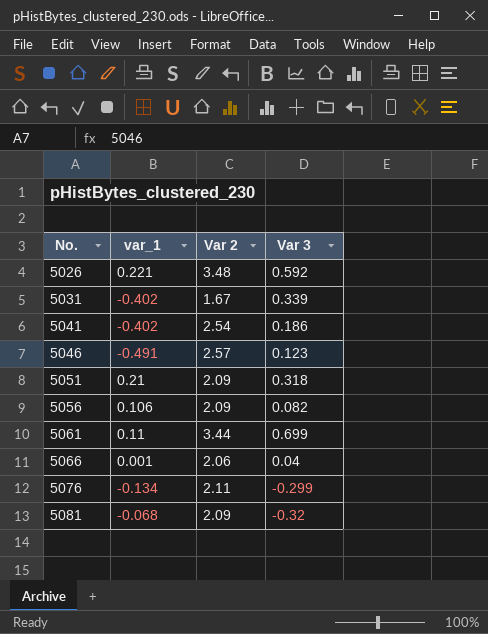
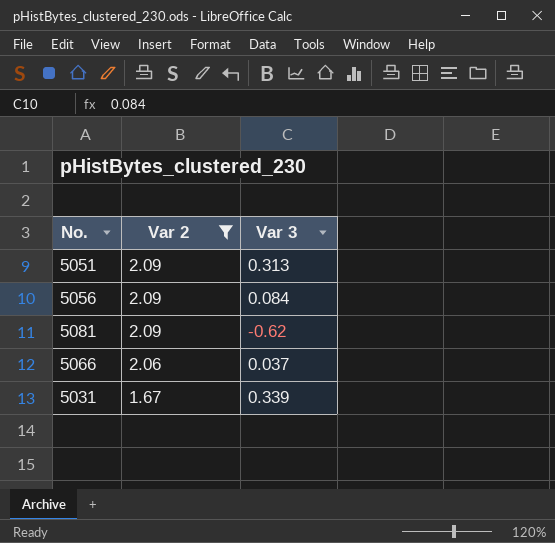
filter: none -> Var 2 <= 2.09
row order: No. ascending -> Var 2 descending
column var_1 | position: 2 -> none
5051 | Var 3: 0.318 -> 0.313
5056 | Var 3: 0.082 -> 0.084
5081 | Var 3: -0.32 -> -0.62
5066 | Var 3: 0.04 -> 0.037

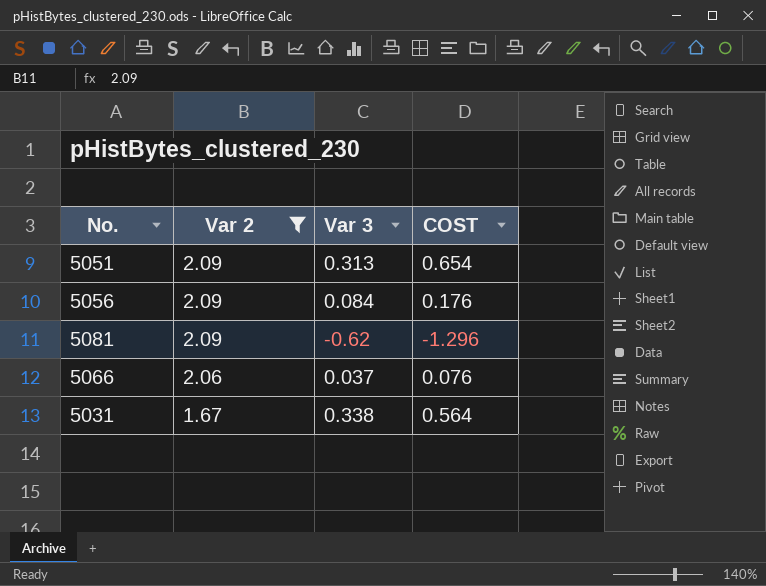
column COST | formula: none -> [Var 2] * [Var 3]
5031 | Var 3: 0.339 -> 0.338

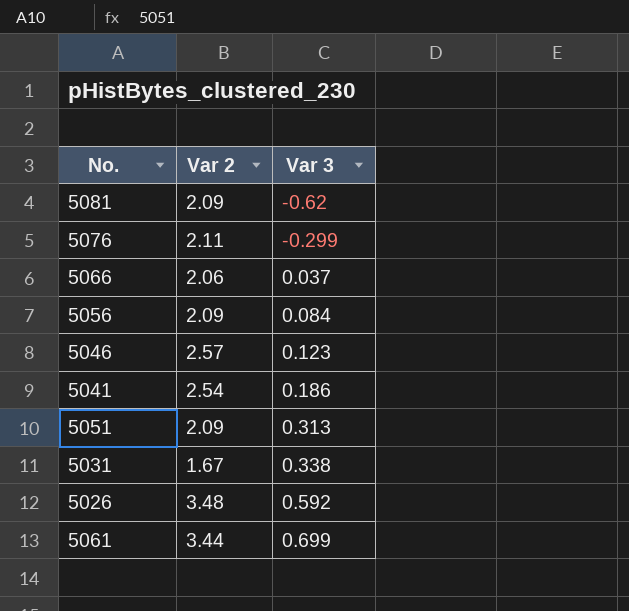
filter: Var 2 <= 2.09 -> none
row order: Var 2 descending -> Var 3 ascending
column COST | formula: [Var 2] * [Var 3] -> none

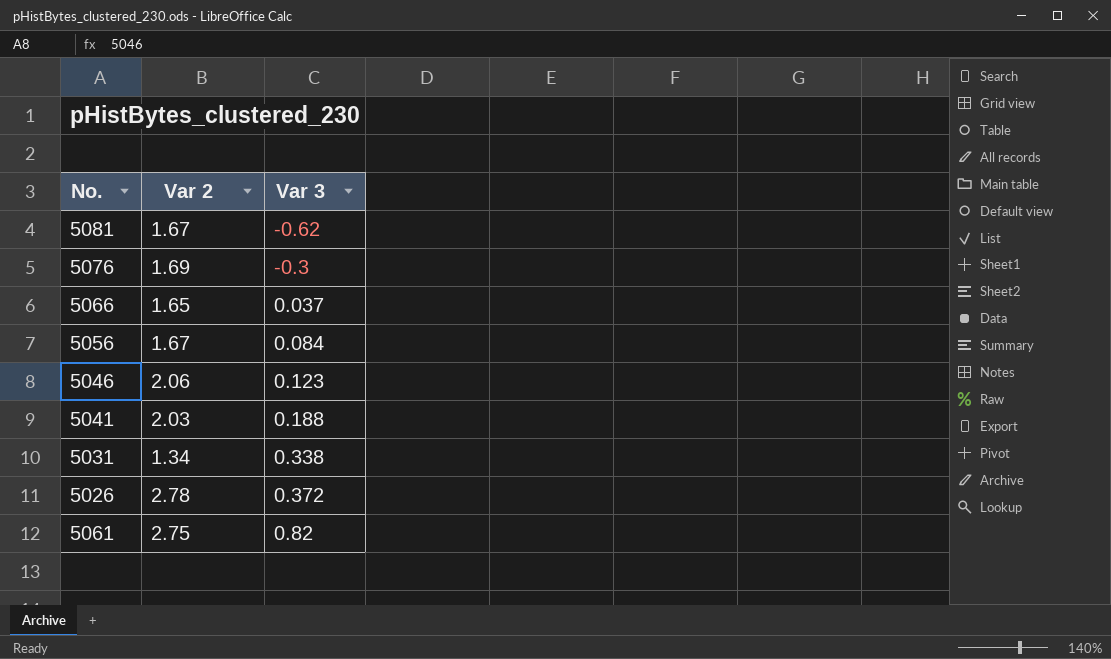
row 5051: 2.09 | 0.313 -> none
5081 | Var 2: 2.09 -> 1.67
5076 | Var 2: 2.11 -> 1.69
5076 | Var 3: -0.299 -> -0.3
5066 | Var 2: 2.06 -> 1.65
5056 | Var 2: 2.09 -> 1.67
5046 | Var 2: 2.57 -> 2.06
5041 | Var 2: 2.54 -> 2.03
5041 | Var 3: 0.186 -> 0.188
5031 | Var 2: 1.67 -> 1.34
5026 | Var 2: 3.48 -> 2.78
5026 | Var 3: 0.592 -> 0.372
5061 | Var 2: 3.44 -> 2.75
5061 | Var 3: 0.699 -> 0.82

